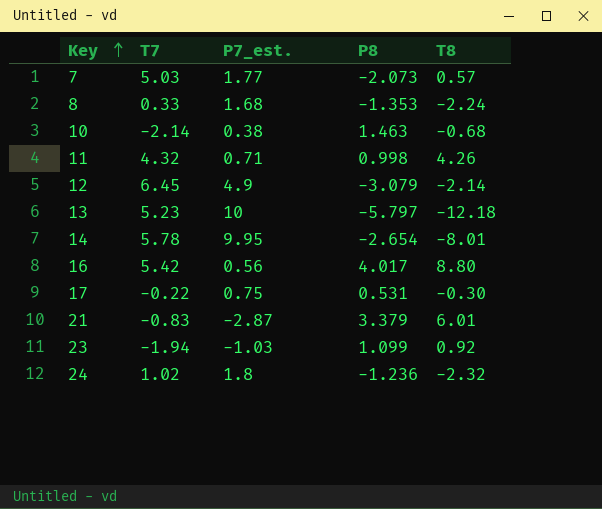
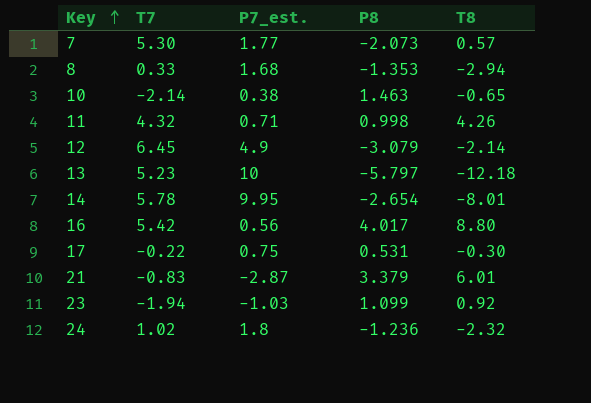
7 | T7: 5.03 -> 5.30
8 | T8: -2.24 -> -2.94
10 | T8: -0.68 -> -0.65

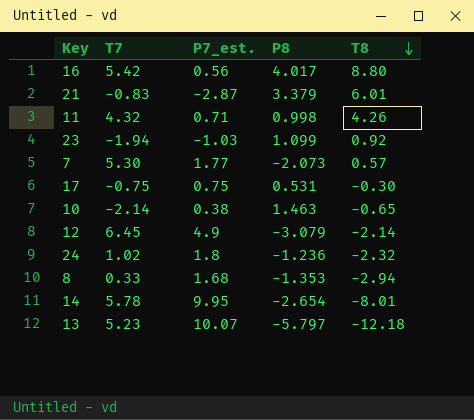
row order: Key ascending -> T8 descending
17 | T7: -0.22 -> -0.75
13 | P7_est.: 10 -> 10.07

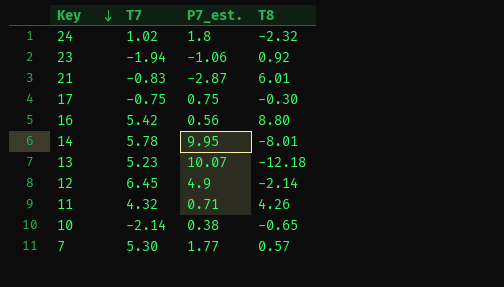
row order: T8 descending -> Key descending
column P8 | position: 4 -> none
row 8: 0.33 | 1.68 | -1.353 | -2.94 -> none
23 | P7_est.: -1.03 -> -1.06

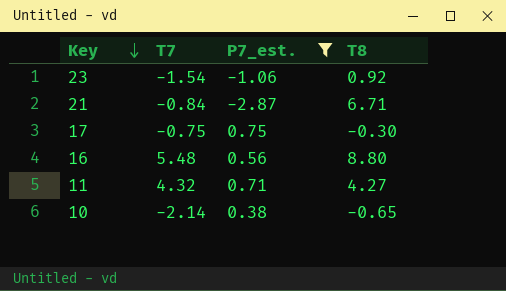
filter: none -> P7_est. <= 0.75
23 | T7: -1.94 -> -1.54
21 | T7: -0.83 -> -0.84
21 | T8: 6.01 -> 6.71
16 | T7: 5.42 -> 5.48
11 | T8: 4.26 -> 4.27

